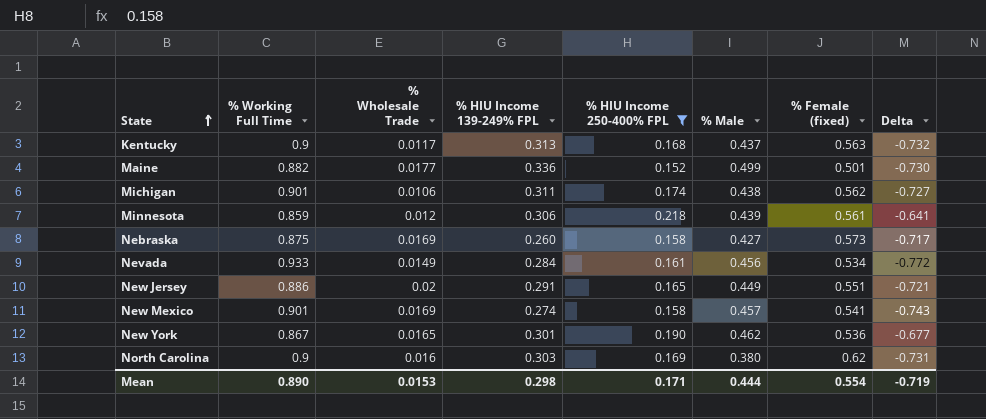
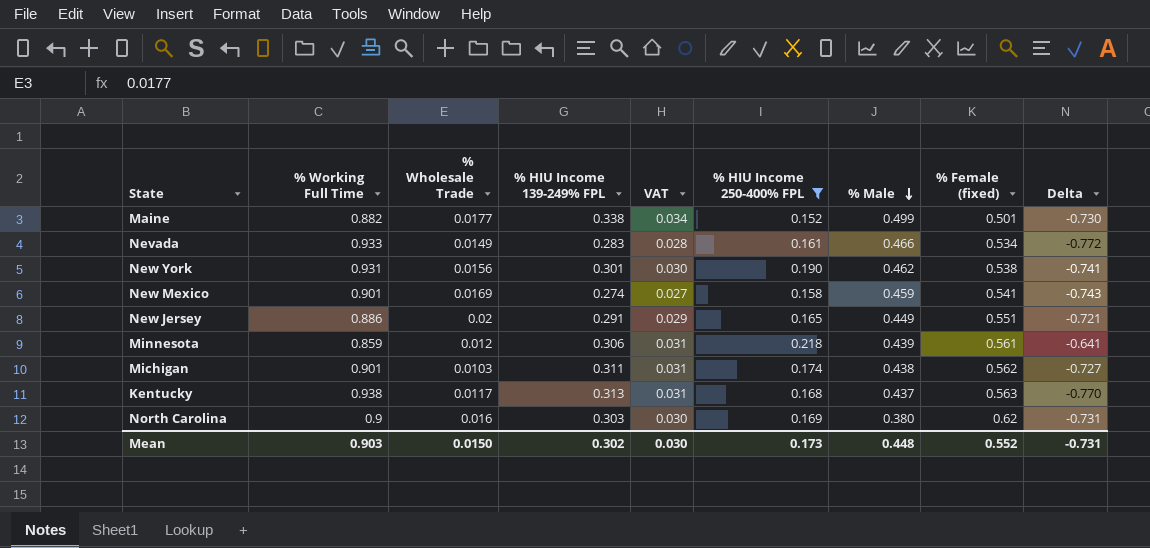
row order: State ascending -> % Male descending
column VAT | formula: none -> [% HIU Income 139-249% FPL] * 0.1
row Nebraska: 0.875 | 0.0169 | 0.260 | 0.158 | 0.427 | 0.573 | -0.717 -> none
Maine | % HIU Income 139-249% FPL: 0.336 -> 0.338
Nevada | % HIU Income 139-249% FPL: 0.284 -> 0.283
Nevada | % Male: 0.456 -> 0.466
New York | % Working Full Time: 0.867 -> 0.931
New York | % Wholesale Trade: 0.0165 -> 0.0156
New York | % Female (fixed): 0.536 -> 0.538
New York | Delta: -0.677 -> -0.741
New Mexico | % Male: 0.457 -> 0.459
Michigan | % Wholesale Trade: 0.0106 -> 0.0103
Kentucky | % Working Full Time: 0.9 -> 0.938
Kentucky | Delta: -0.732 -> -0.770
Mean | % Working Full Time: 0.890 -> 0.903
Mean | % Wholesale Trade: 0.0153 -> 0.0150
Mean | % HIU Income 139-249% FPL: 0.298 -> 0.302
Mean | % HIU Income 250-400% FPL: 0.171 -> 0.173
Mean | % Male: 0.444 -> 0.448
Mean | % Female (fixed): 0.554 -> 0.552
Mean | Delta: -0.719 -> -0.731

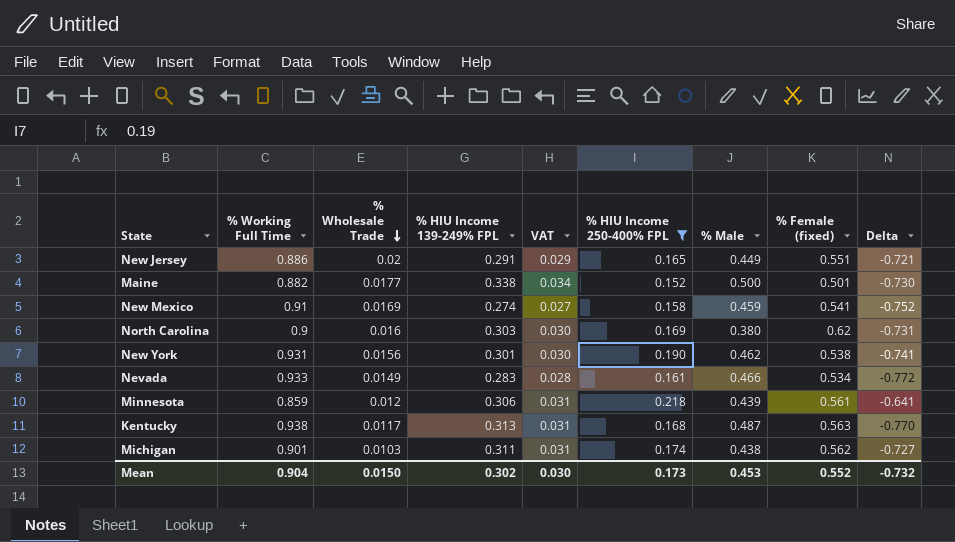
row order: % Male descending -> % Wholesale Trade descending
Maine | % Male: 0.499 -> 0.500
New Mexico | % Working Full Time: 0.901 -> 0.91
New Mexico | Delta: -0.743 -> -0.752
Kentucky | % Male: 0.437 -> 0.487
Mean | % Working Full Time: 0.903 -> 0.904
Mean | % Male: 0.448 -> 0.453
Mean | Delta: -0.731 -> -0.732

